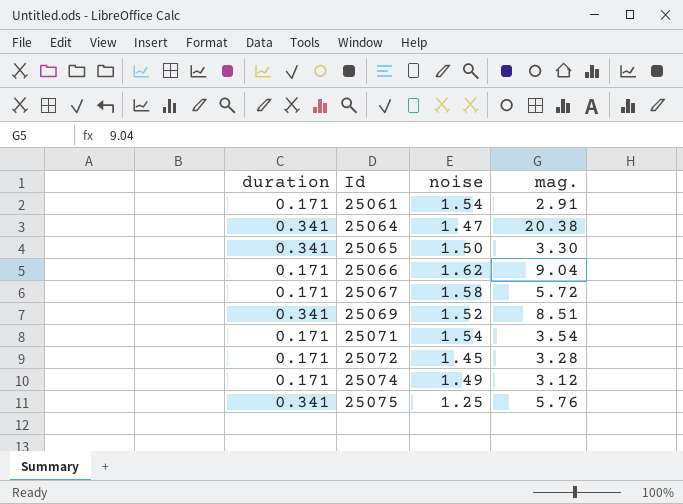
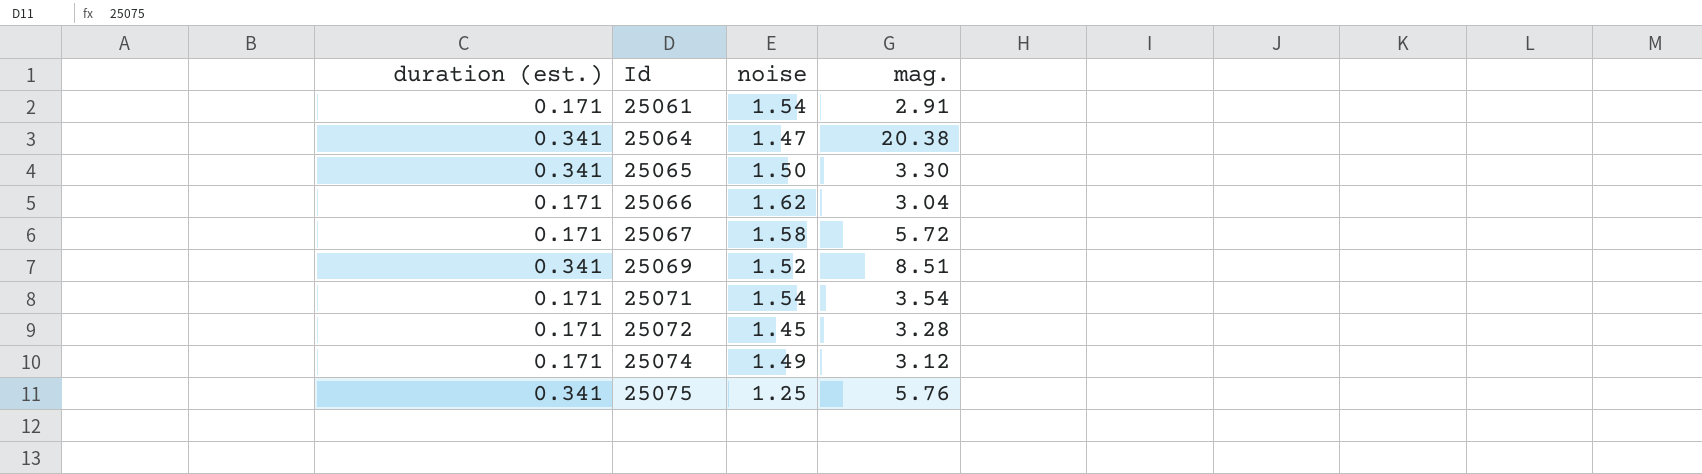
column name: duration -> duration (est.)
25066 | mag.: 9.04 -> 3.04

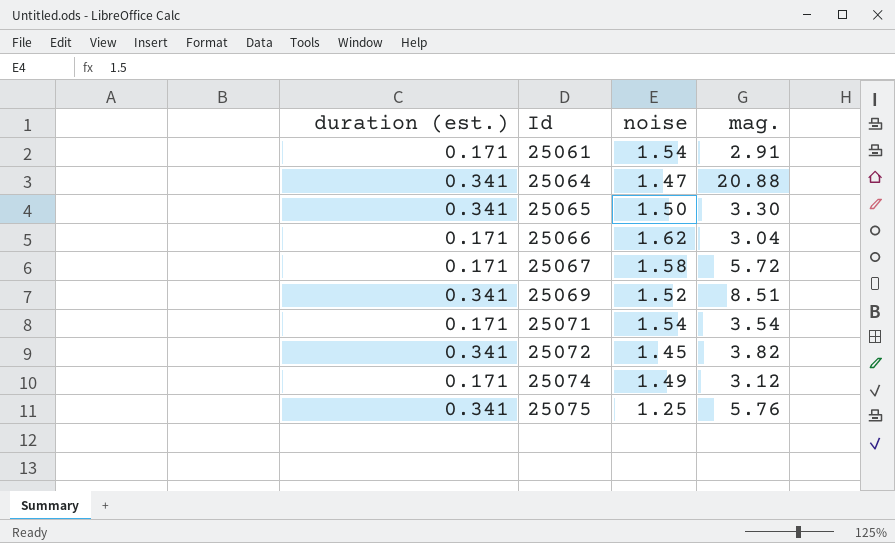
25064 | mag.: 20.38 -> 20.88
25072 | duration (est.): 0.171 -> 0.341
25072 | mag.: 3.28 -> 3.82

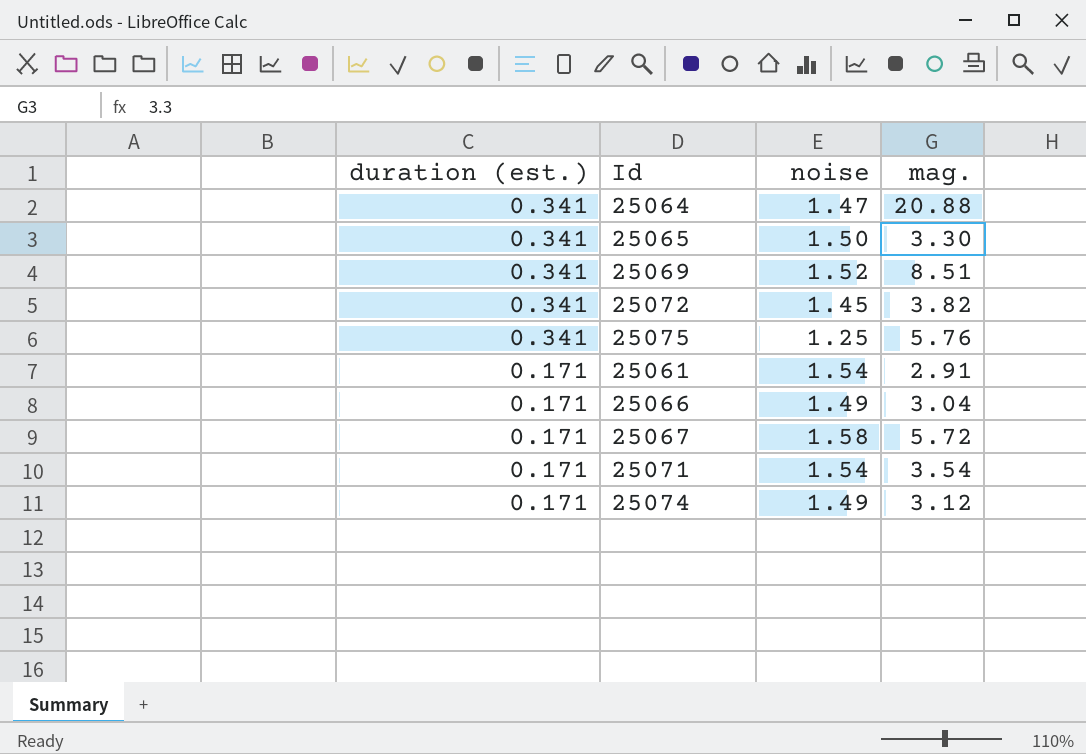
row order: Id ascending -> duration (est.) descending
25066 | noise: 1.62 -> 1.49

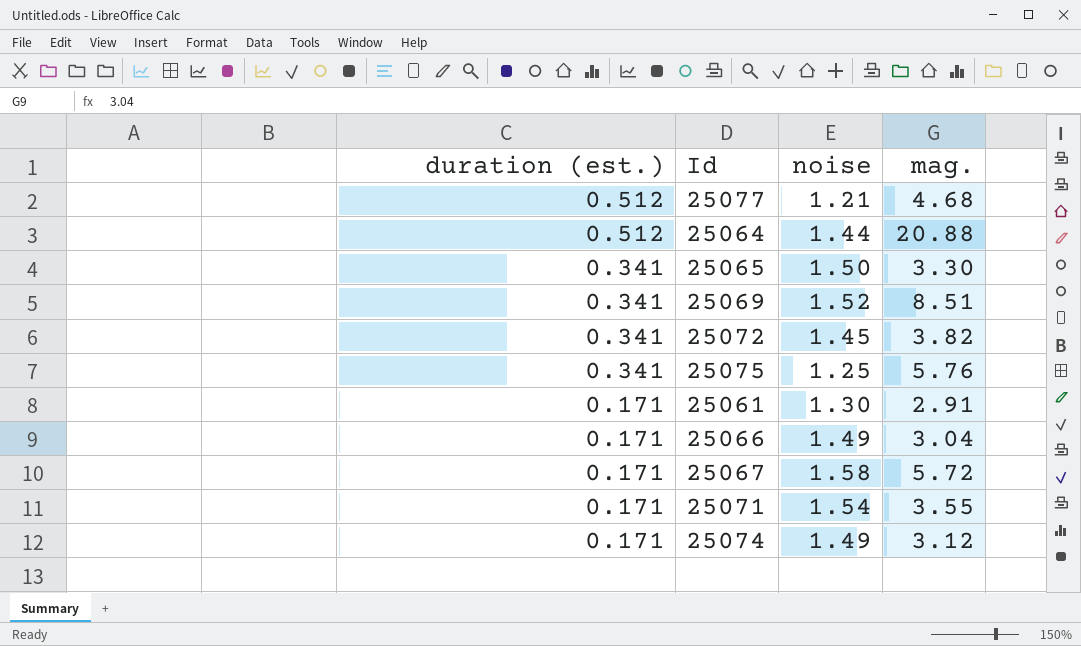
row 25077: none -> 0.512 | 1.21 | 4.68
25064 | duration (est.): 0.341 -> 0.512
25064 | noise: 1.47 -> 1.44
25061 | noise: 1.54 -> 1.30
25071 | mag.: 3.54 -> 3.55

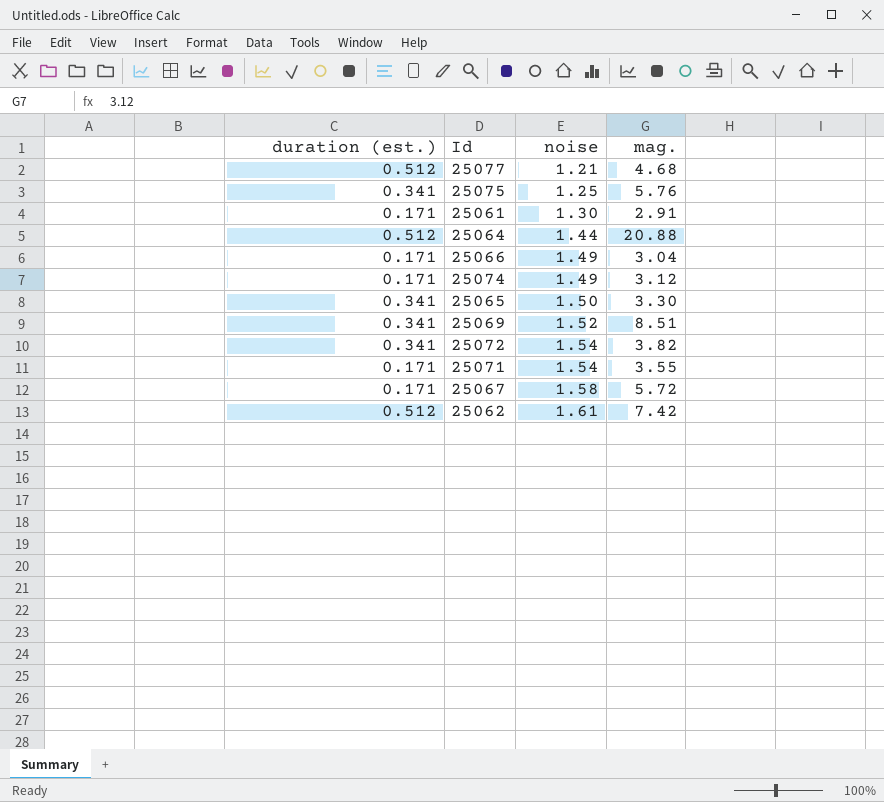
row order: duration (est.) descending -> noise ascending
25072 | noise: 1.45 -> 1.54
row 25062: none -> 0.512 | 1.61 | 7.42

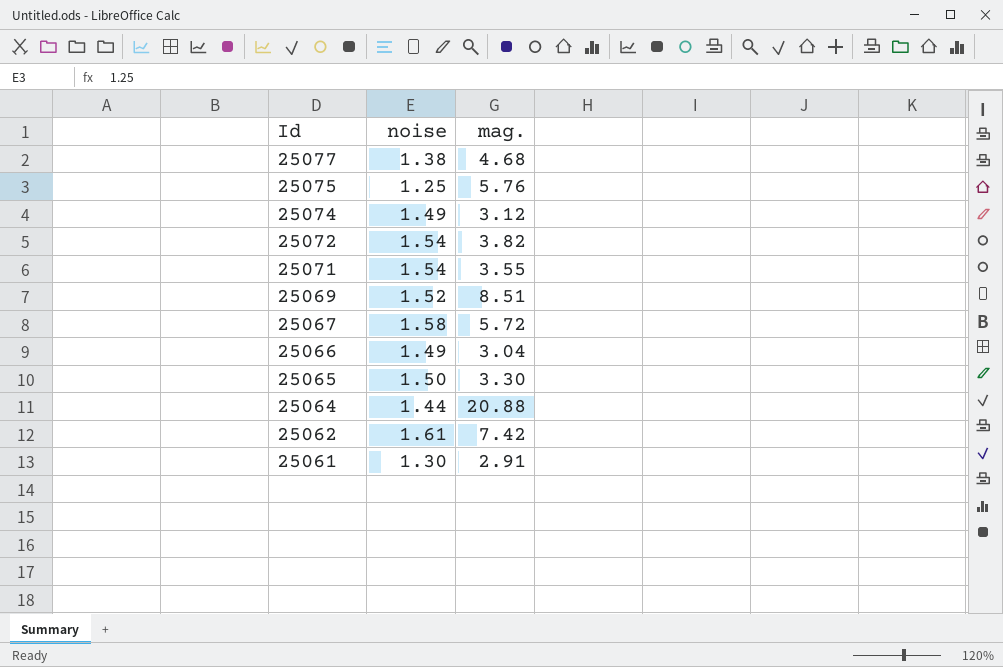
row order: noise ascending -> Id descending
column duration (est.) | position: 1 -> none
25077 | noise: 1.21 -> 1.38

